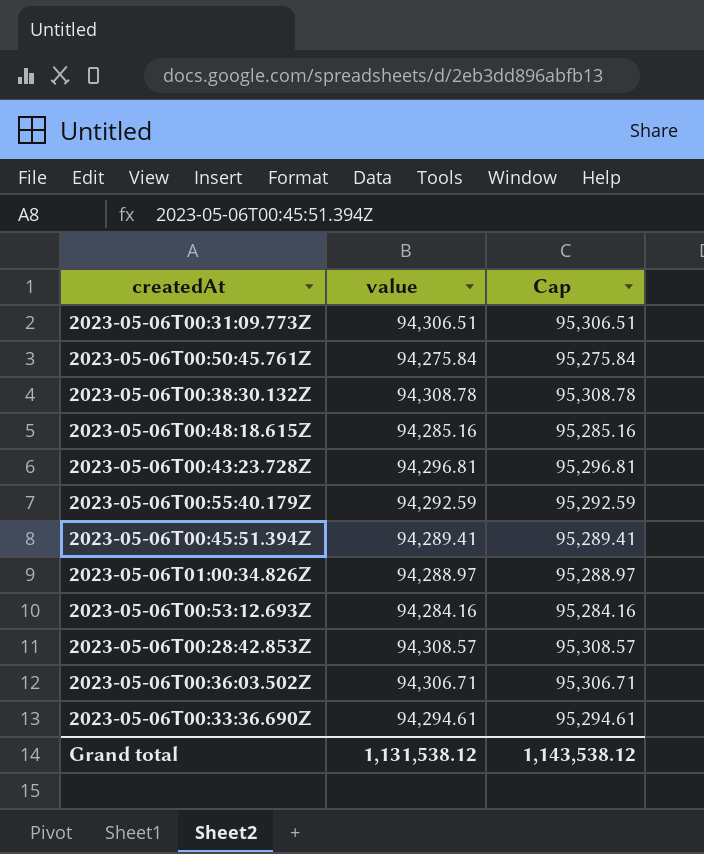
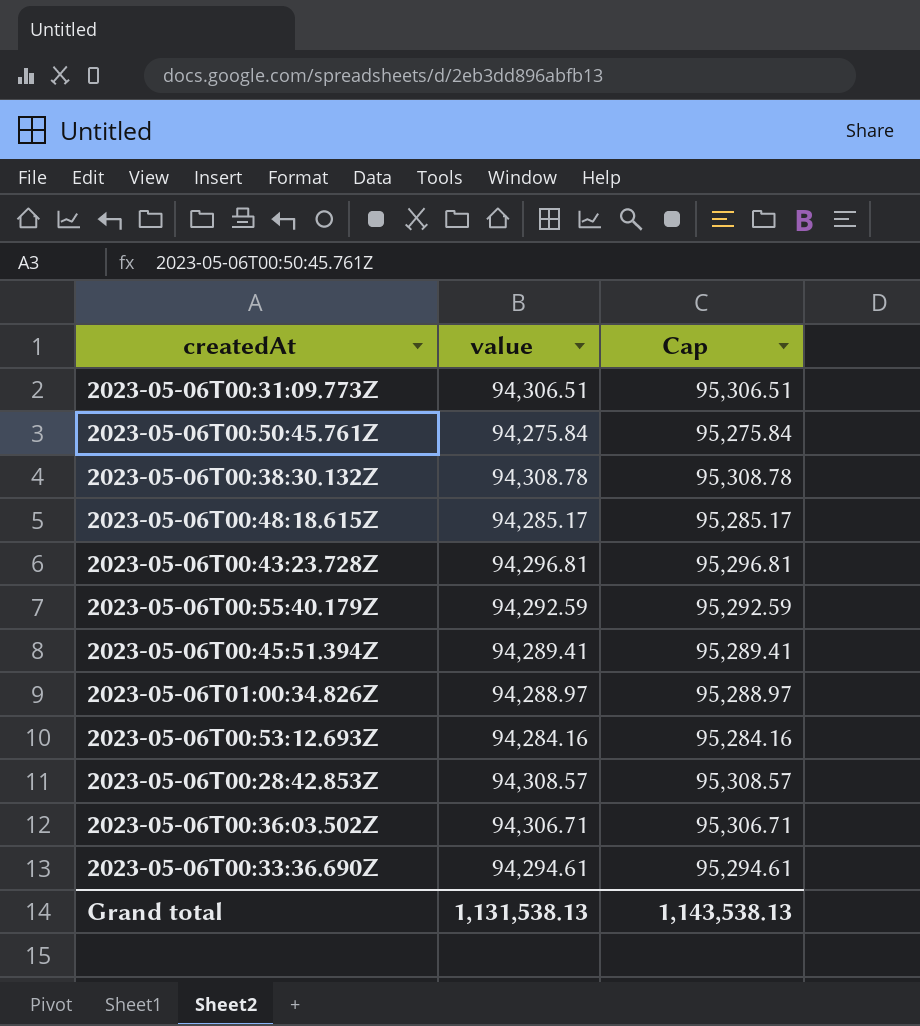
2023-05-06T00:48:18.615Z | value: 94,285.16 -> 94,285.17
2023-05-06T00:48:18.615Z | Cap: 95,285.16 -> 95,285.17
Grand total | value: 1,131,538.12 -> 1,131,538.13
Grand total | Cap: 1,143,538.12 -> 1,143,538.13

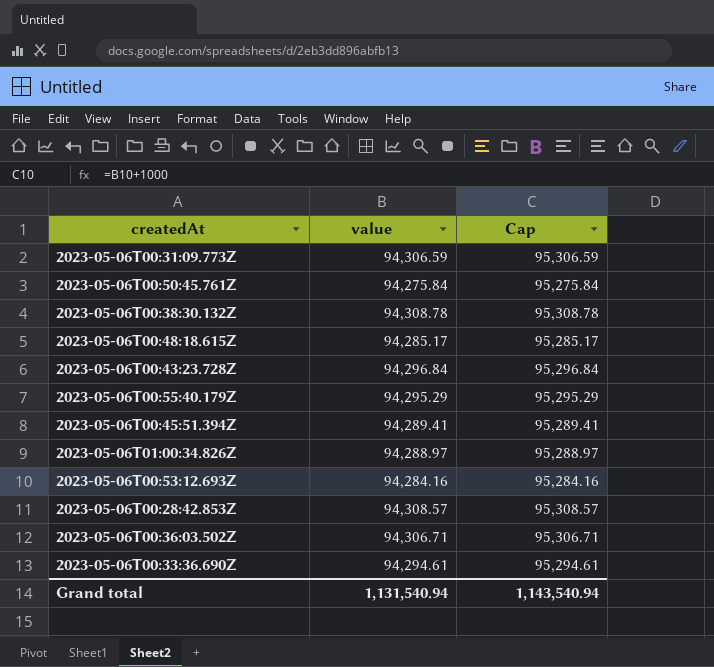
2023-05-06T00:31:09.773Z | value: 94,306.51 -> 94,306.59
2023-05-06T00:31:09.773Z | Cap: 95,306.51 -> 95,306.59
2023-05-06T00:43:23.728Z | value: 94,296.81 -> 94,296.84
2023-05-06T00:43:23.728Z | Cap: 95,296.81 -> 95,296.84
2023-05-06T00:55:40.179Z | value: 94,292.59 -> 94,295.29
2023-05-06T00:55:40.179Z | Cap: 95,292.59 -> 95,295.29
Grand total | value: 1,131,538.13 -> 1,131,540.94
Grand total | Cap: 1,143,538.13 -> 1,143,540.94

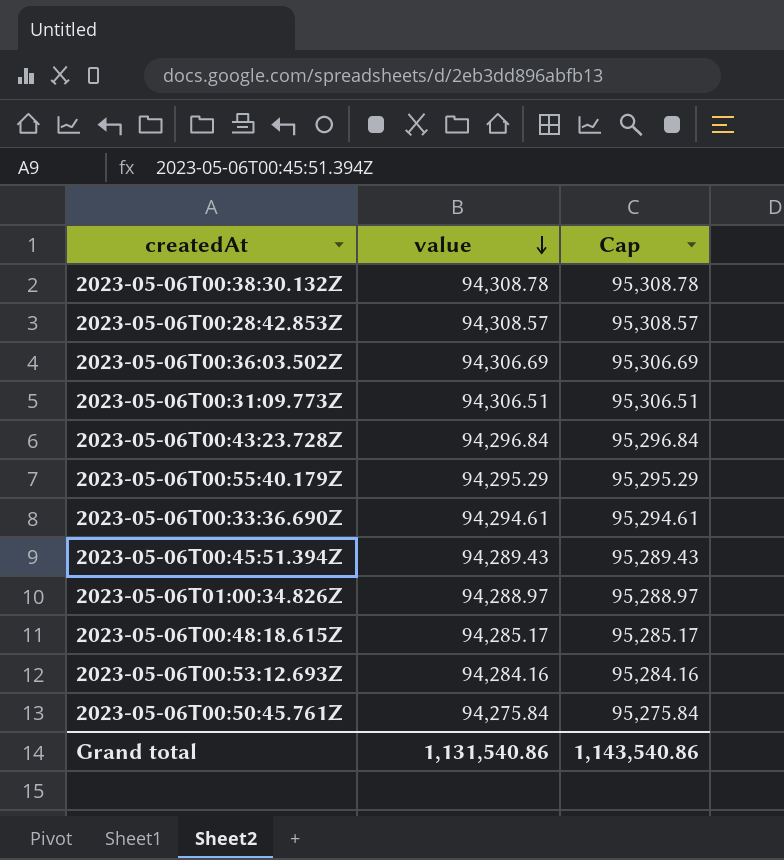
row order: none -> value descending
2023-05-06T00:36:03.502Z | value: 94,306.71 -> 94,306.69
2023-05-06T00:36:03.502Z | Cap: 95,306.71 -> 95,306.69
2023-05-06T00:31:09.773Z | value: 94,306.59 -> 94,306.51
2023-05-06T00:31:09.773Z | Cap: 95,306.59 -> 95,306.51
2023-05-06T00:45:51.394Z | value: 94,289.41 -> 94,289.43
2023-05-06T00:45:51.394Z | Cap: 95,289.41 -> 95,289.43
Grand total | value: 1,131,540.94 -> 1,131,540.86
Grand total | Cap: 1,143,540.94 -> 1,143,540.86

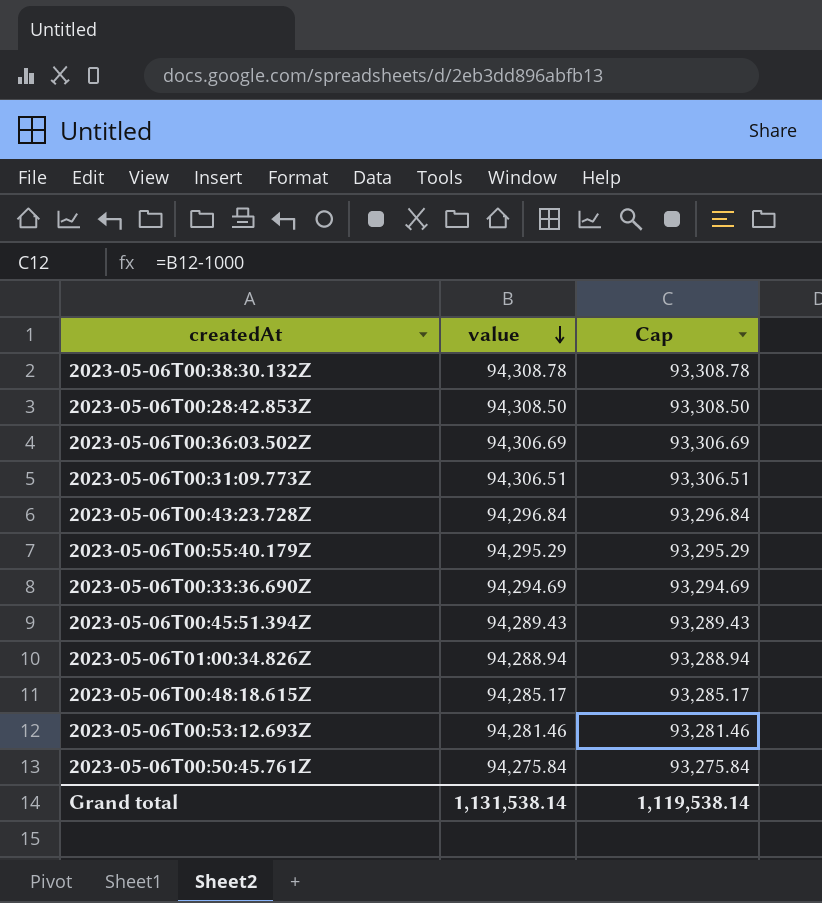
column Cap | formula: [value] + 1000 -> [value] - 1000
2023-05-06T00:28:42.853Z | value: 94,308.57 -> 94,308.50
2023-05-06T00:33:36.690Z | value: 94,294.61 -> 94,294.69
2023-05-06T01:00:34.826Z | value: 94,288.97 -> 94,288.94
2023-05-06T00:53:12.693Z | value: 94,284.16 -> 94,281.46
Grand total | value: 1,131,540.86 -> 1,131,538.14
Grand total | Cap: 1,143,540.86 -> 1,119,538.14

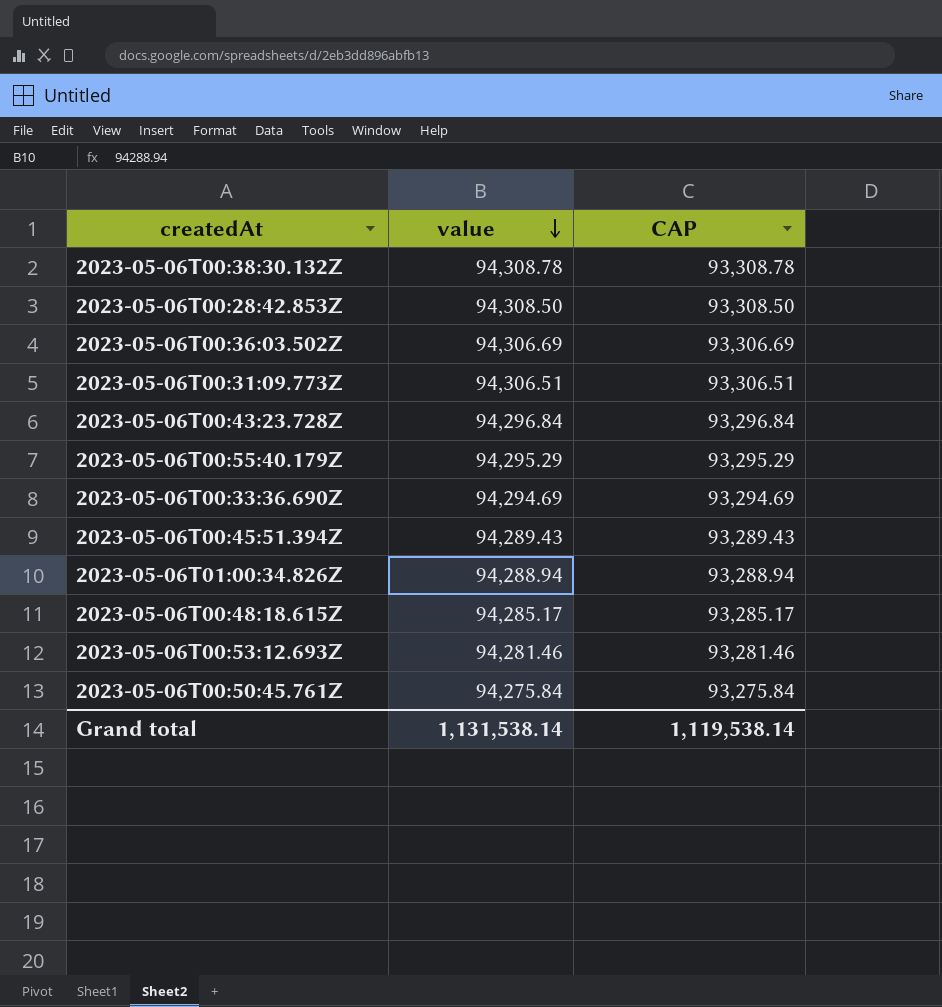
column name: Cap -> CAP

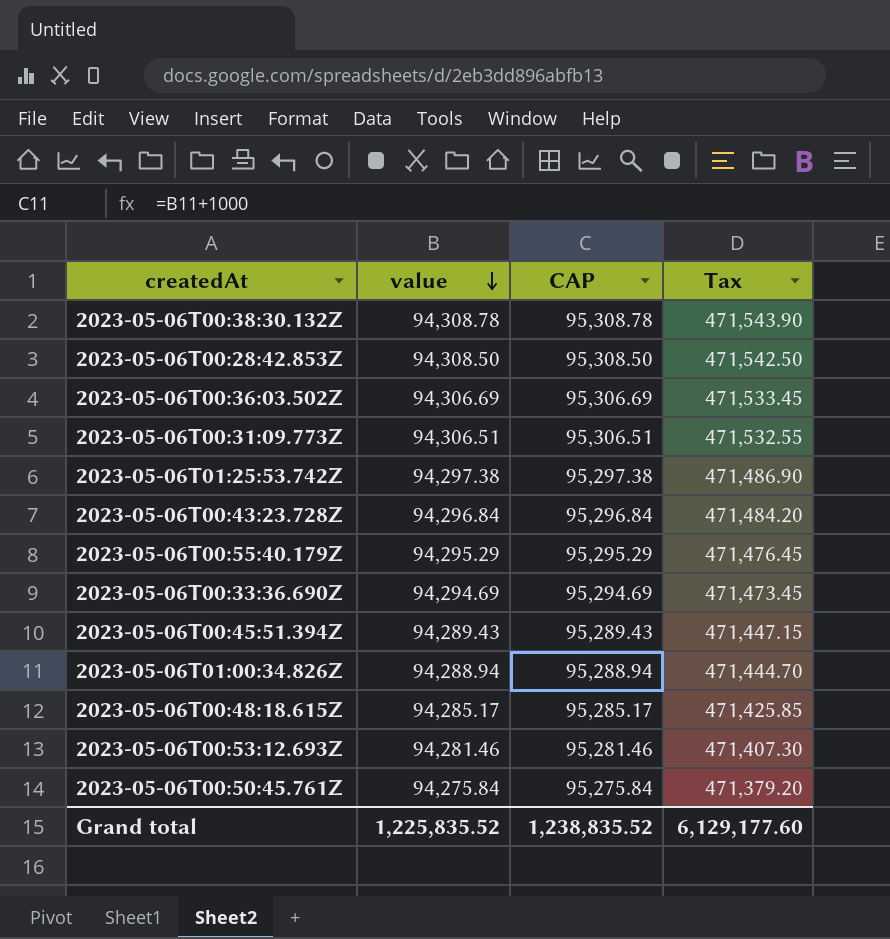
column CAP | formula: [value] - 1000 -> [value] + 1000
column Tax | formula: none -> [value] * 5
row 2023-05-06T01:25:53.742Z: none -> 94,297.38 | 95,297.38 | 471,486.90
Grand total | value: 1,131,538.14 -> 1,225,835.52
Grand total | CAP: 1,119,538.14 -> 1,238,835.52

